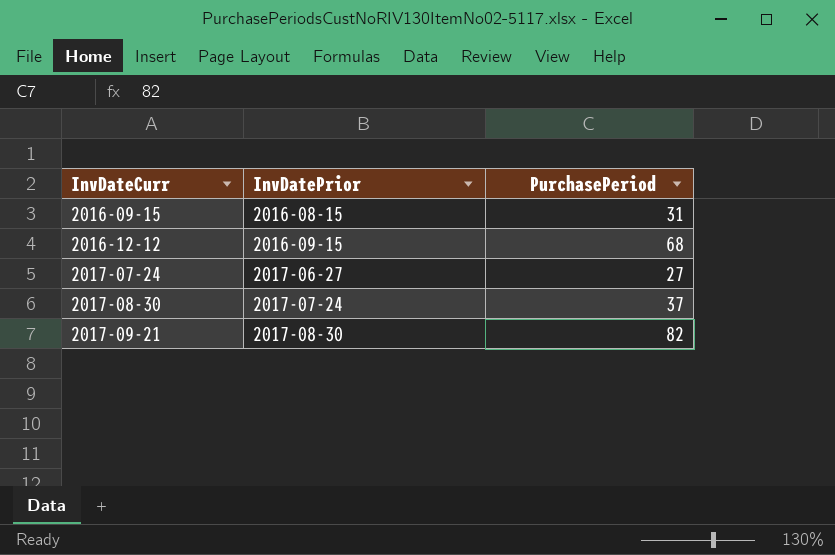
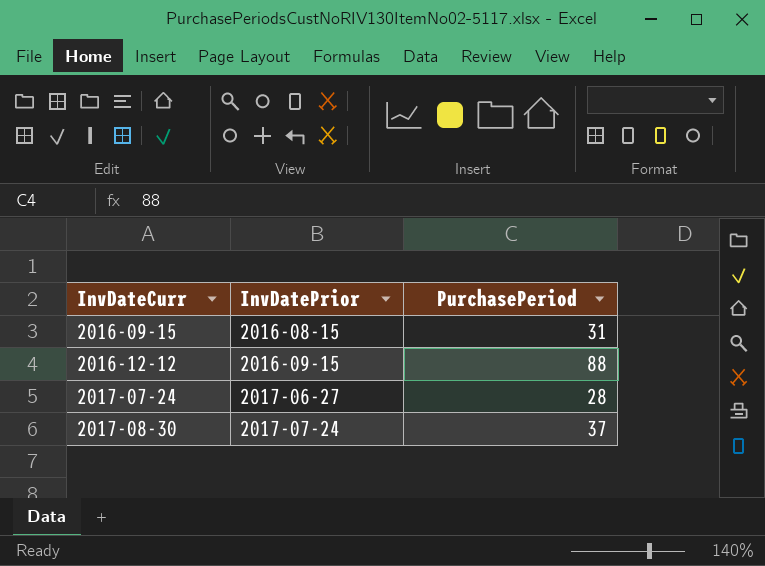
row 2017-09-21: 2017-08-30 | 82 -> none
2016-12-12 | PurchasePeriod: 68 -> 88
2017-07-24 | PurchasePeriod: 27 -> 28

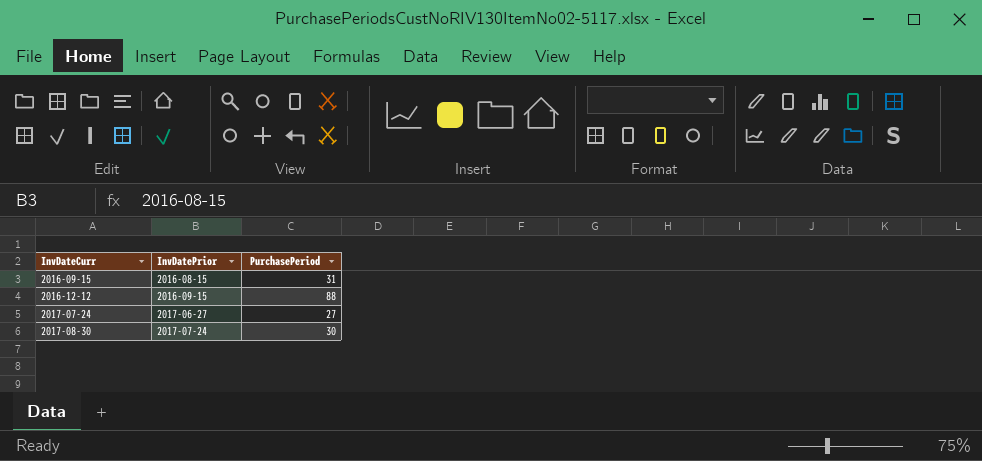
2017-07-24 | PurchasePeriod: 28 -> 27
2017-08-30 | PurchasePeriod: 37 -> 30

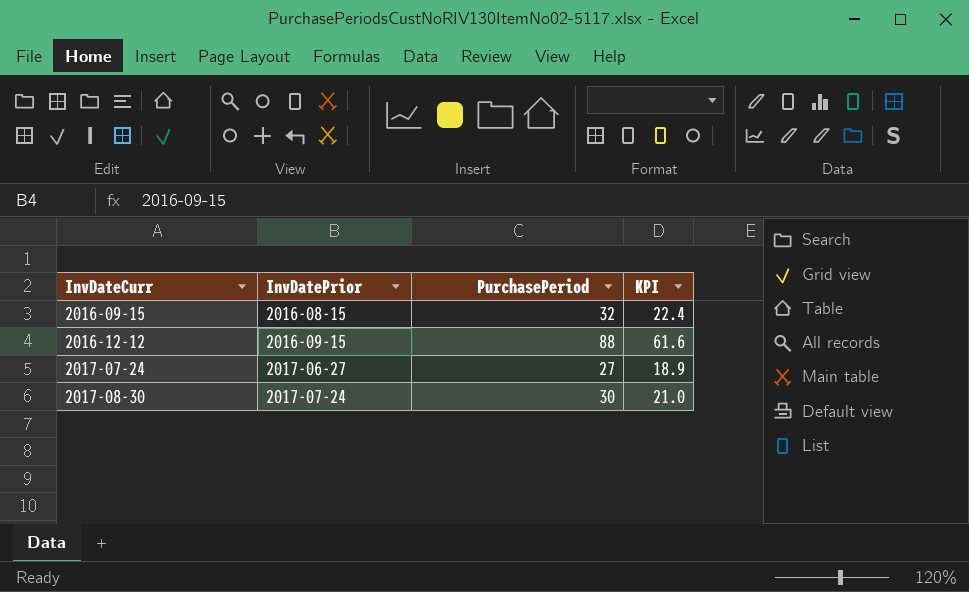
column KPI | formula: none -> [PurchasePeriod] * 0.7
2016-09-15 | PurchasePeriod: 31 -> 32

